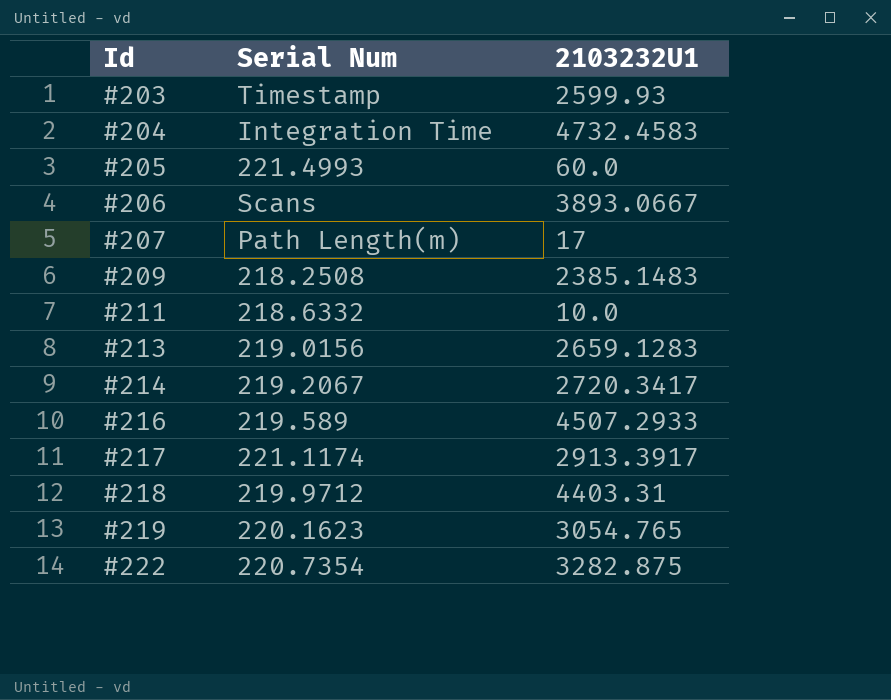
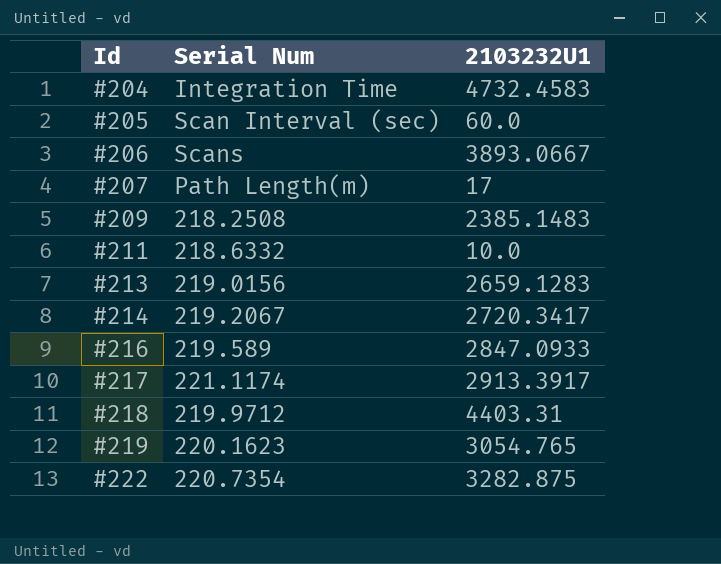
row #203: Timestamp | 2599.93 -> none
#205 | Serial Num: 221.4993 -> Scan Interval (sec)
#216 | 2103232U1: 4507.2933 -> 2847.0933

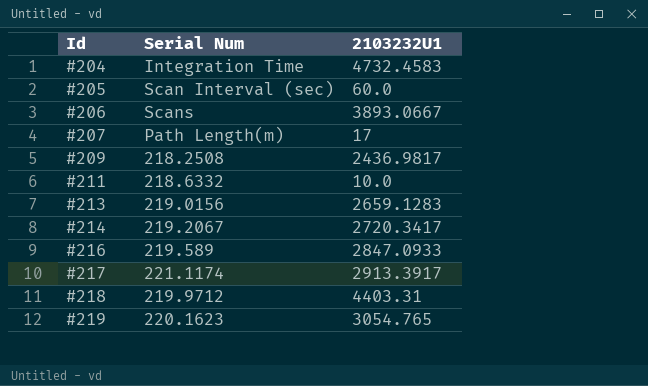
row #222: 220.7354 | 3282.875 -> none
#209 | 2103232U1: 2385.1483 -> 2436.9817

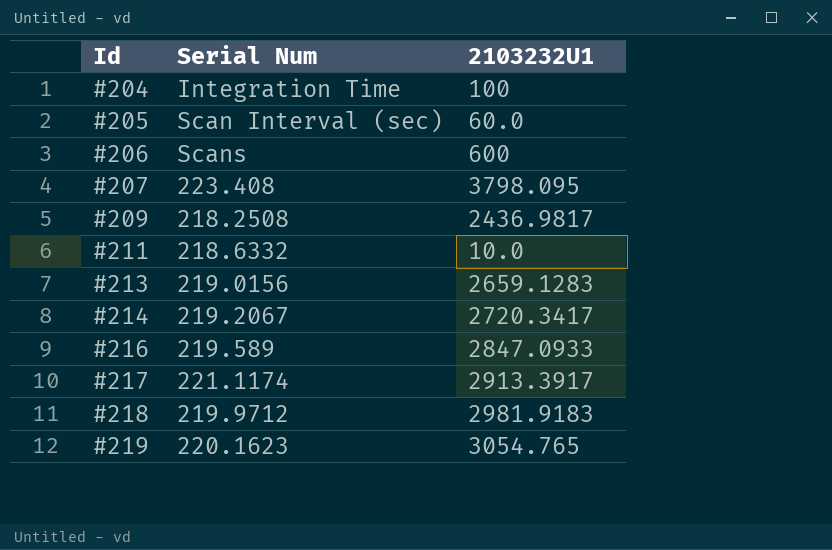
#204 | 2103232U1: 4732.4583 -> 100
#206 | 2103232U1: 3893.0667 -> 600
#207 | Serial Num: Path Length(m) -> 223.408
#207 | 2103232U1: 17 -> 3798.095
#218 | 2103232U1: 4403.31 -> 2981.9183

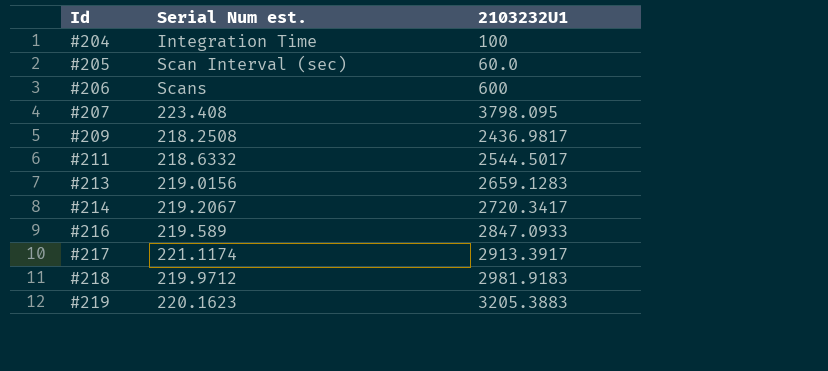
column name: Serial Num -> Serial Num est.
#211 | 2103232U1: 10.0 -> 2544.5017
#219 | 2103232U1: 3054.765 -> 3205.3883

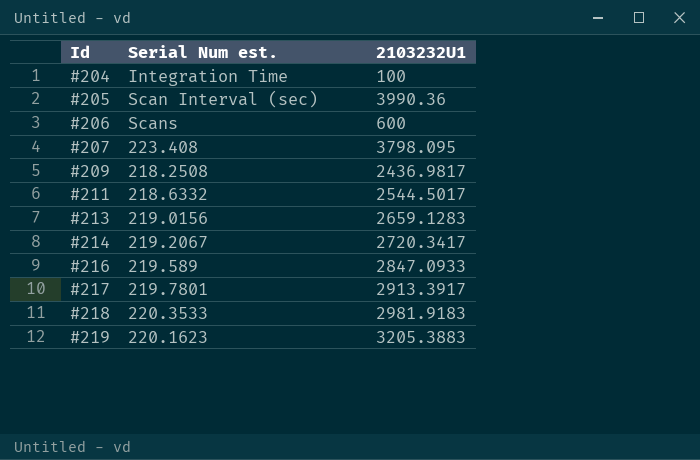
#205 | 2103232U1: 60.0 -> 3990.36
#217 | Serial Num est.: 221.1174 -> 219.7801
#218 | Serial Num est.: 219.9712 -> 220.3533

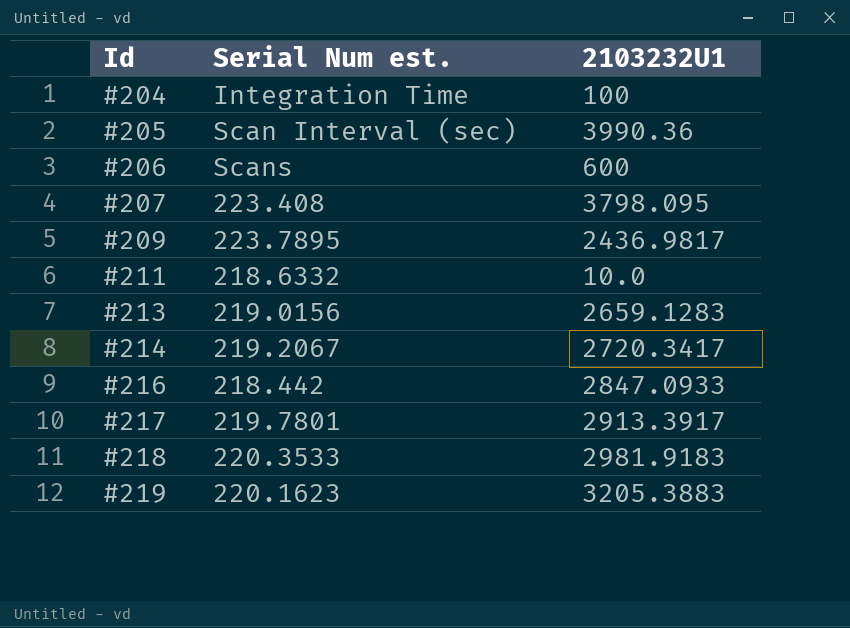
#209 | Serial Num est.: 218.2508 -> 223.7895
#211 | 2103232U1: 2544.5017 -> 10.0
#216 | Serial Num est.: 219.589 -> 218.442

